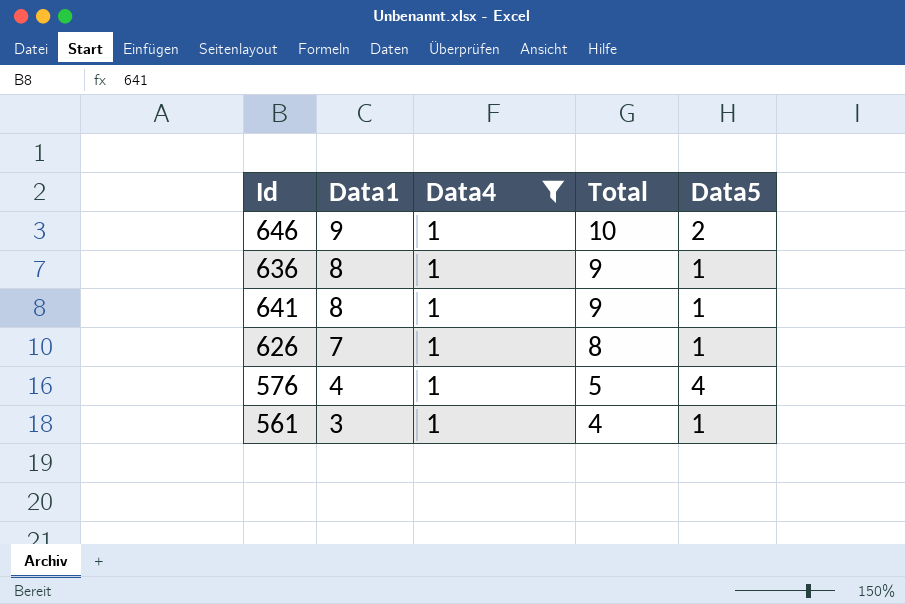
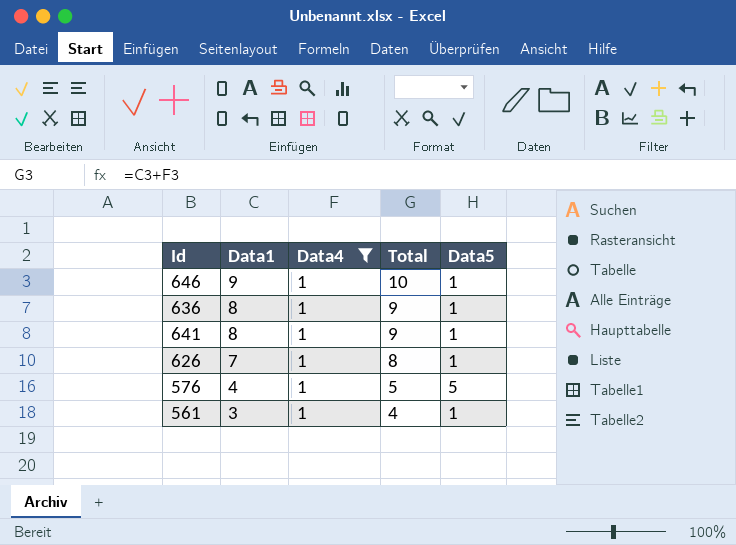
646 | Data5: 2 -> 1
576 | Data5: 4 -> 5

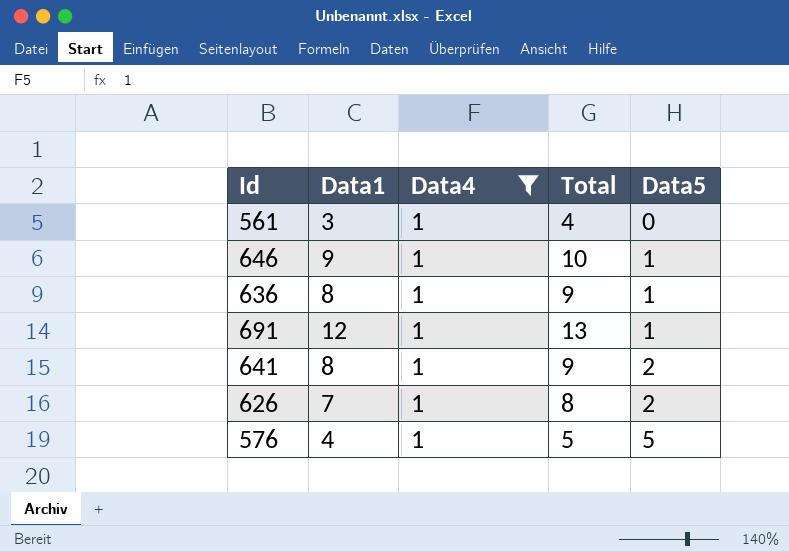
row order: Data1 descending -> Data5 ascending
561 | Data5: 1 -> 0
row 691: none -> 12 | 1 | 13 | 1
641 | Data5: 1 -> 2
626 | Data5: 1 -> 2

